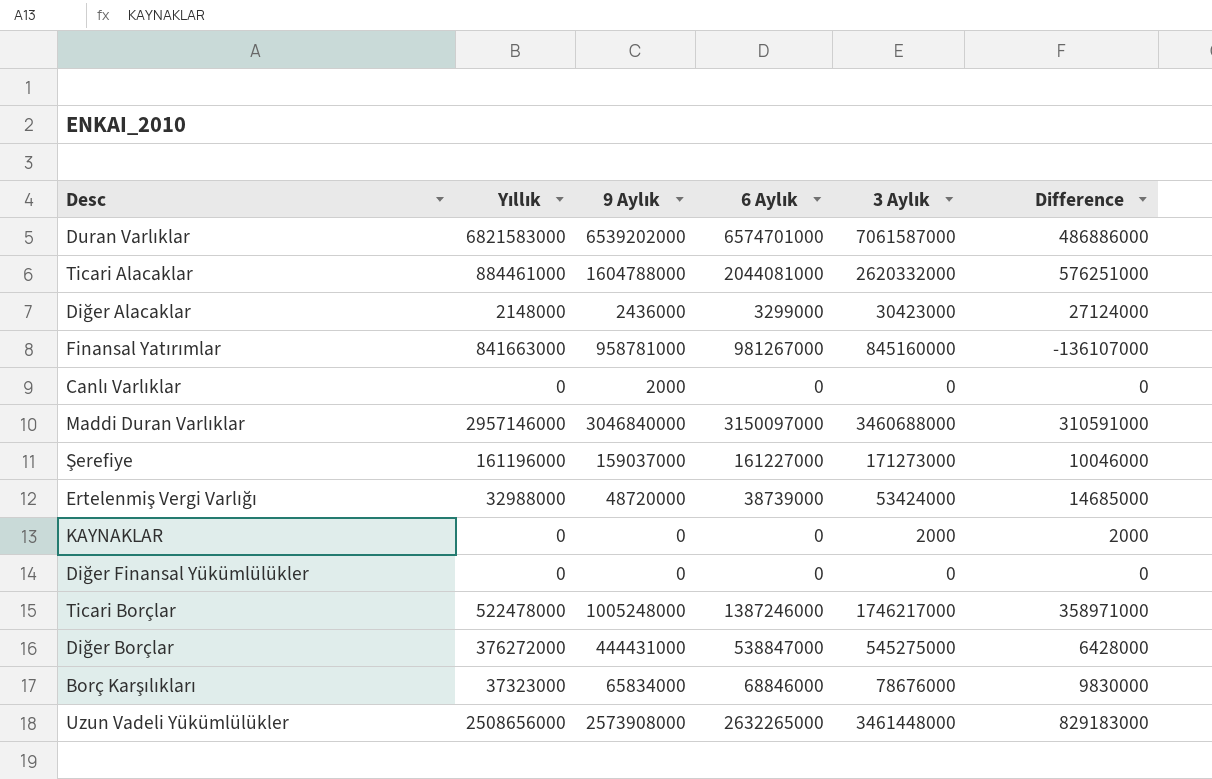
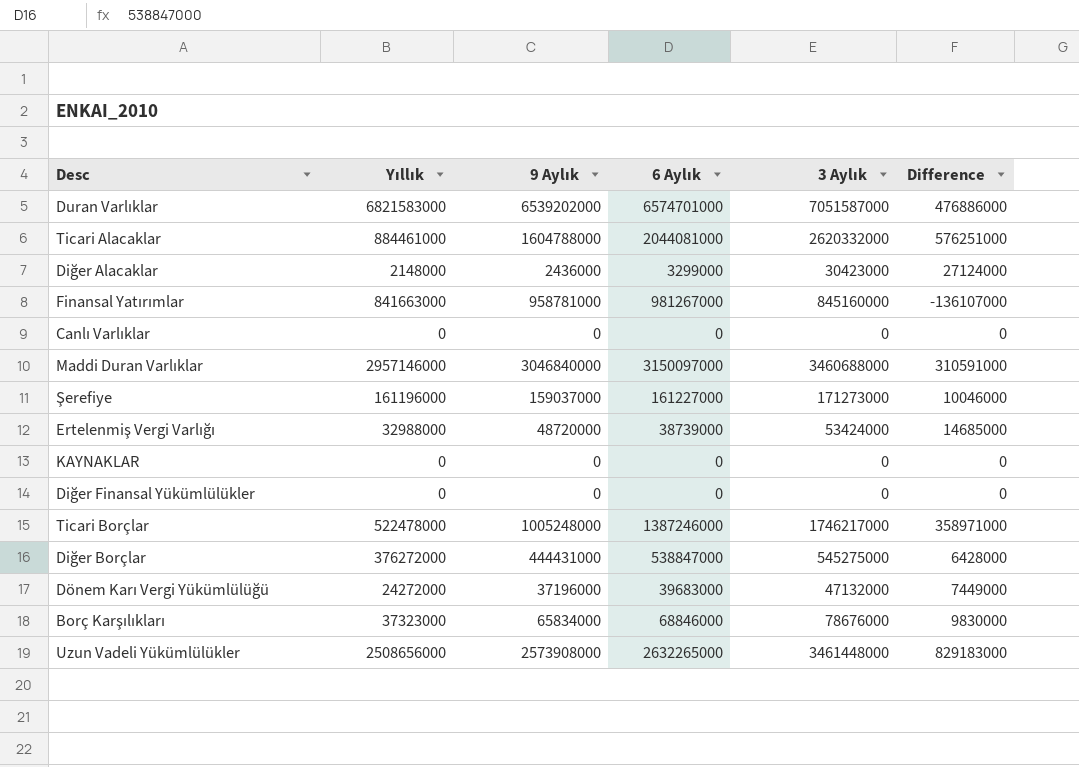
Duran Varlıklar | 3 Aylık: 7061587000 -> 7051587000
Duran Varlıklar | Difference: 486886000 -> 476886000
Canlı Varlıklar | 9 Aylık: 2000 -> 0
KAYNAKLAR | 3 Aylık: 2000 -> 0
KAYNAKLAR | Difference: 2000 -> 0
row Dönem Karı Vergi Yükümlülüğü: none -> 24272000 | 37196000 | 39683000 | 47132000 | 7449000

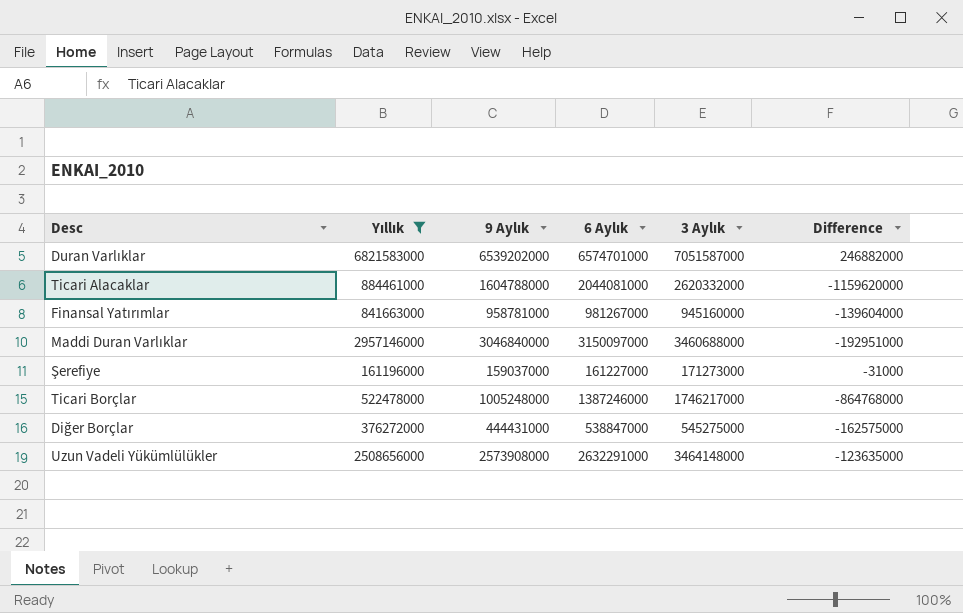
filter: none -> Yıllık >= 161196000
column Difference | formula: [3 Aylık] - [6 Aylık] -> [Yıllık] - [6 Aylık]
Finansal Yatırımlar | 3 Aylık: 845160000 -> 945160000
Uzun Vadeli Yükümlülükler | 6 Aylık: 2632265000 -> 2632291000
Uzun Vadeli Yükümlülükler | 3 Aylık: 3461448000 -> 3464148000

